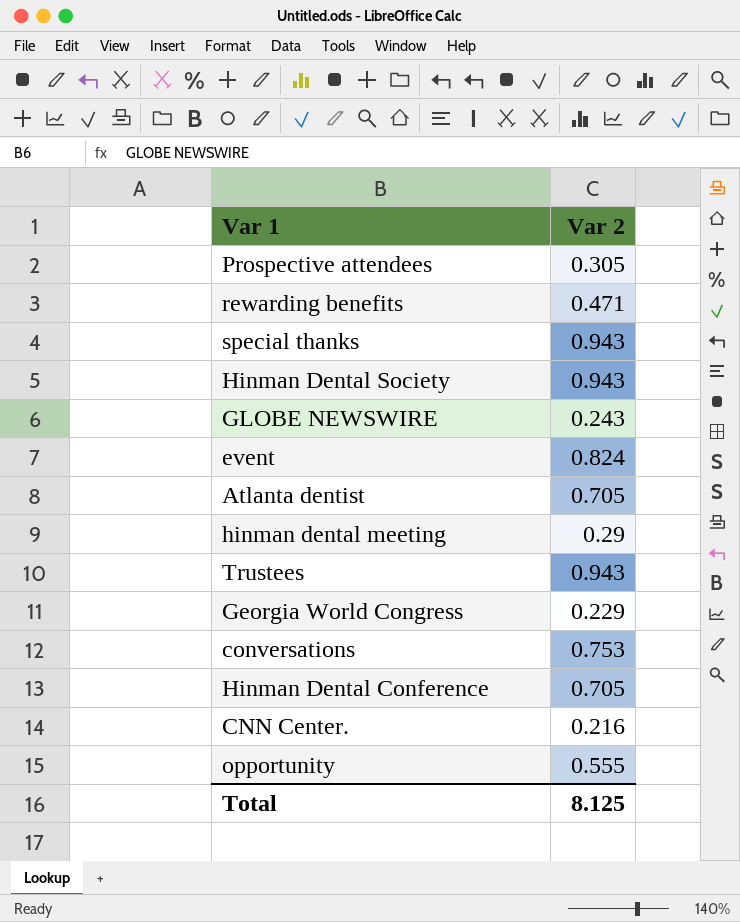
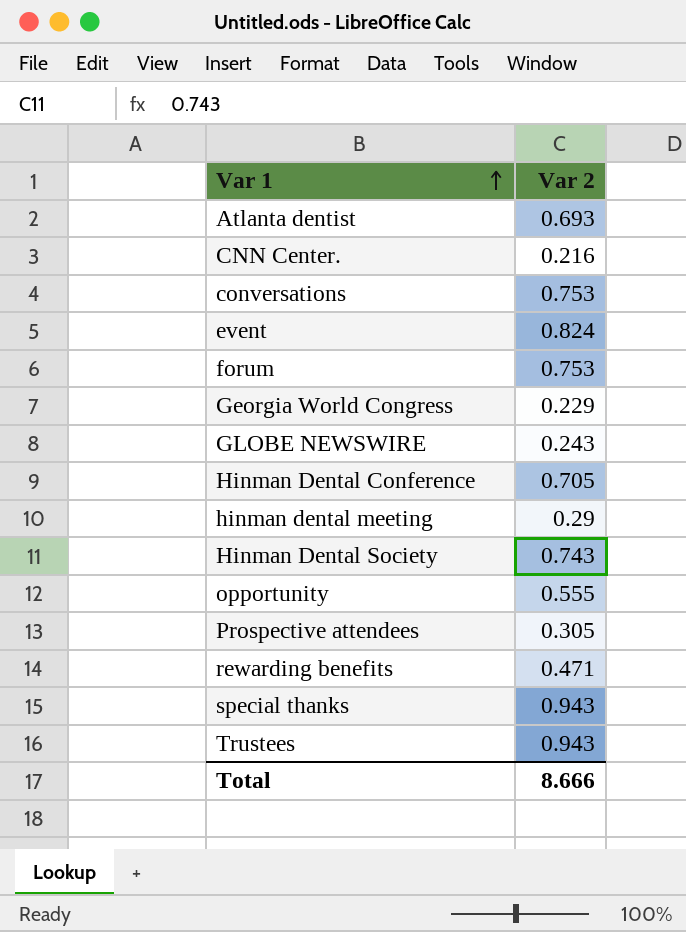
row order: none -> Var 1 ascending
Atlanta dentist | Var 2: 0.705 -> 0.693
row forum: none -> 0.753
Hinman Dental Society | Var 2: 0.943 -> 0.743
Total | Var 2: 8.125 -> 8.666

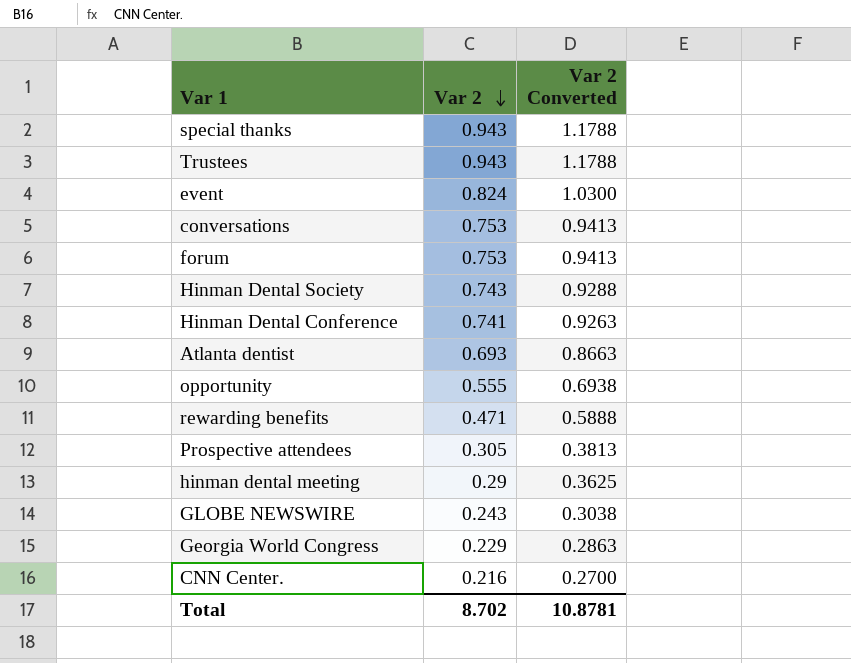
row order: Var 1 ascending -> Var 2 descending
column Var 2 Converted | formula: none -> [Var 2] * 1.25
Hinman Dental Conference | Var 2: 0.705 -> 0.741
Total | Var 2: 8.666 -> 8.702

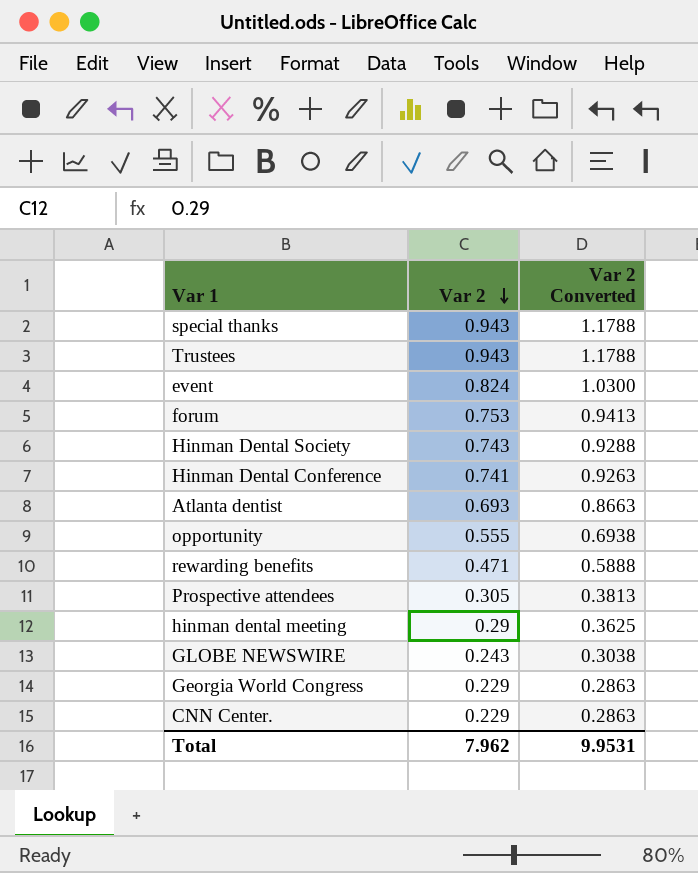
row conversations: 0.753 | 0.9413 -> none
CNN Center. | Var 2: 0.216 -> 0.229
CNN Center. | Var 2 Converted: 0.2700 -> 0.2863
Total | Var 2: 8.702 -> 7.962
Total | Var 2 Converted: 10.8781 -> 9.9531

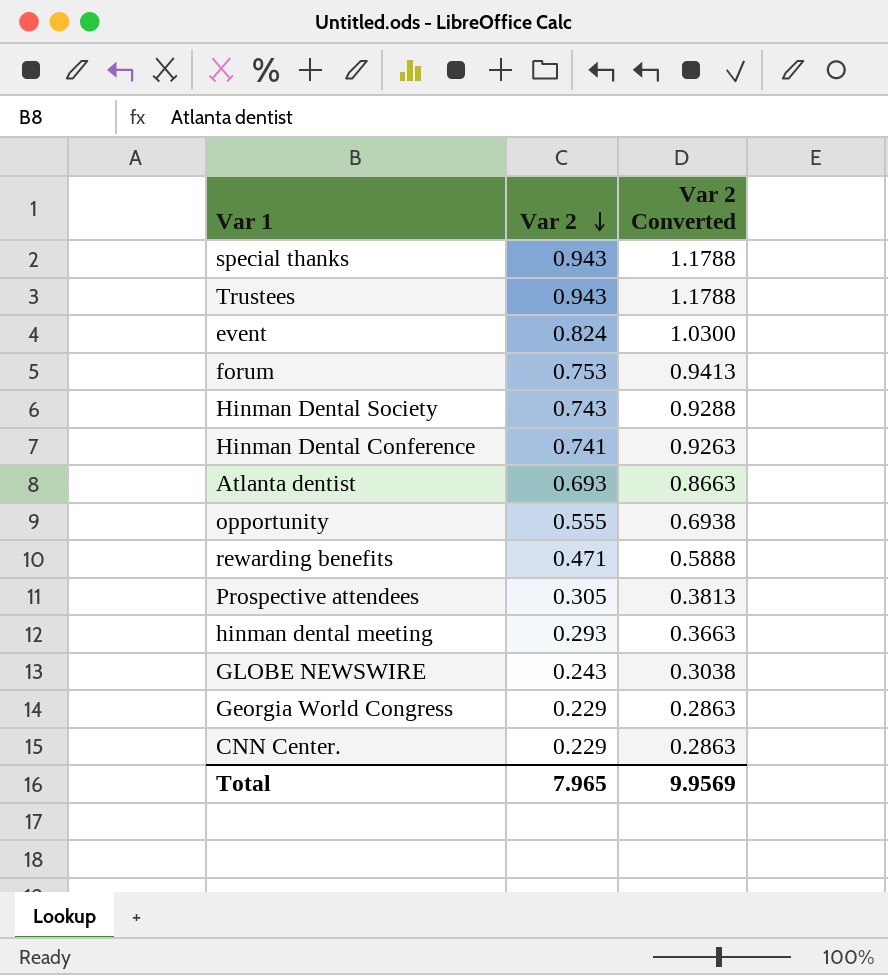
hinman dental meeting | Var 2: 0.29 -> 0.293
hinman dental meeting | Var 2 Converted: 0.3625 -> 0.3663
Total | Var 2: 7.962 -> 7.965
Total | Var 2 Converted: 9.9531 -> 9.9569

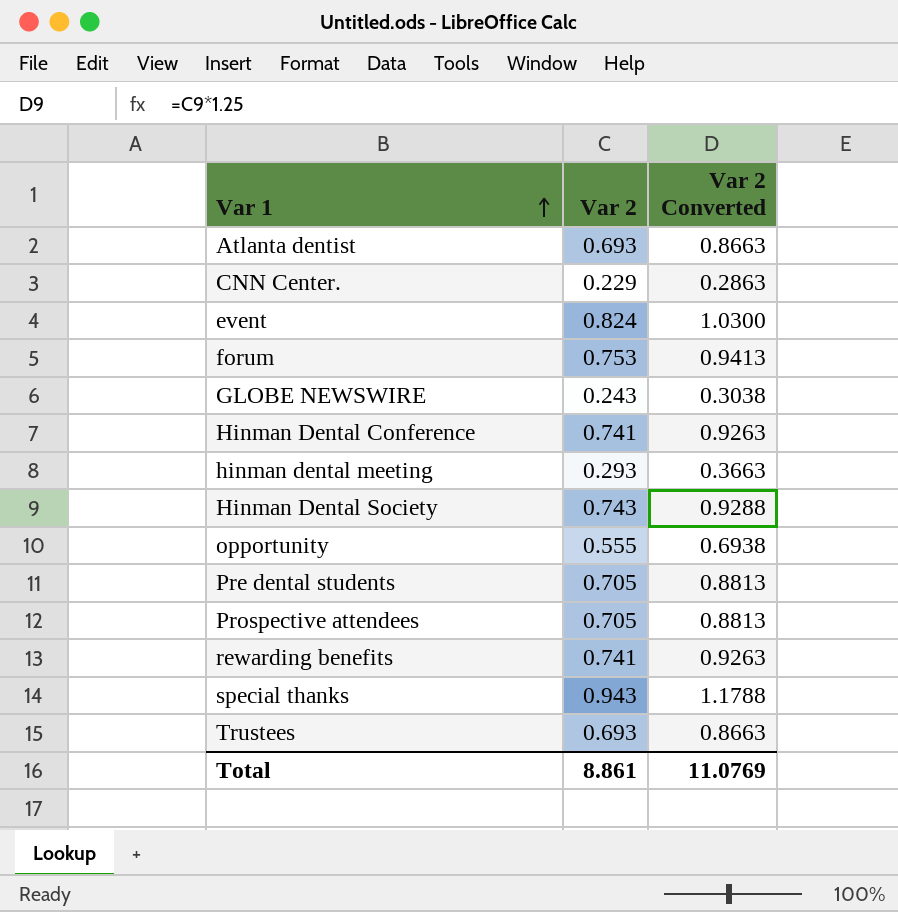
row order: Var 2 descending -> Var 1 ascending
row Georgia World Congress: 0.229 | 0.2863 -> none
row Pre dental students: none -> 0.705 | 0.8813
Prospective attendees | Var 2: 0.305 -> 0.705
Prospective attendees | Var 2 Converted: 0.3813 -> 0.8813
rewarding benefits | Var 2: 0.471 -> 0.741
rewarding benefits | Var 2 Converted: 0.5888 -> 0.9263
Trustees | Var 2: 0.943 -> 0.693
Trustees | Var 2 Converted: 1.1788 -> 0.8663
Total | Var 2: 7.965 -> 8.861
Total | Var 2 Converted: 9.9569 -> 11.0769

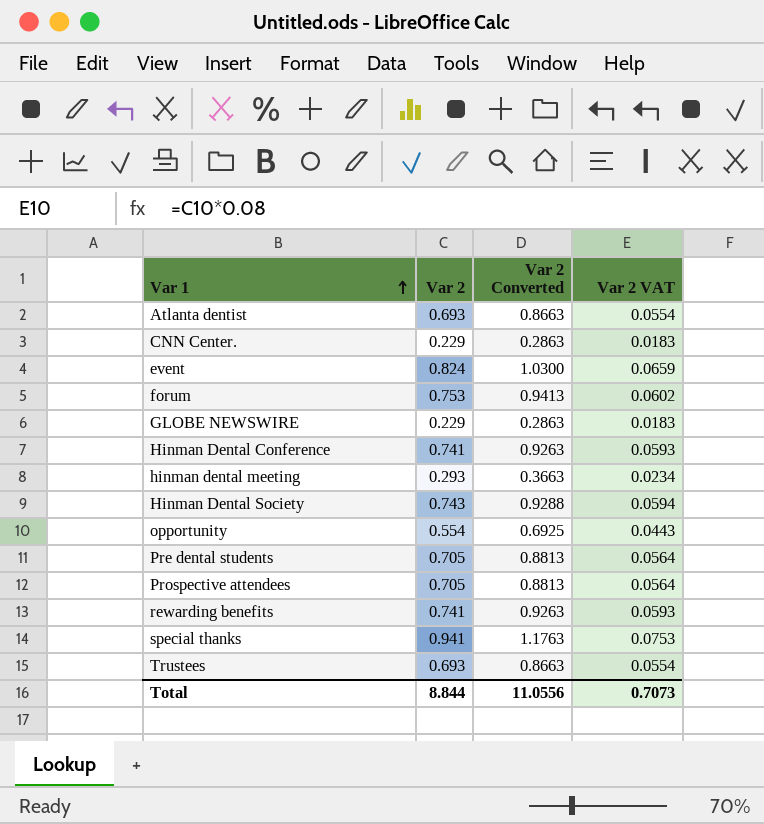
column Var 2 VAT | formula: none -> [Var 2] * 0.08
GLOBE NEWSWIRE | Var 2: 0.243 -> 0.229
GLOBE NEWSWIRE | Var 2 Converted: 0.3038 -> 0.2863
opportunity | Var 2: 0.555 -> 0.554
opportunity | Var 2 Converted: 0.6938 -> 0.6925
special thanks | Var 2: 0.943 -> 0.941
special thanks | Var 2 Converted: 1.1788 -> 1.1763
Total | Var 2: 8.861 -> 8.844
Total | Var 2 Converted: 11.0769 -> 11.0556

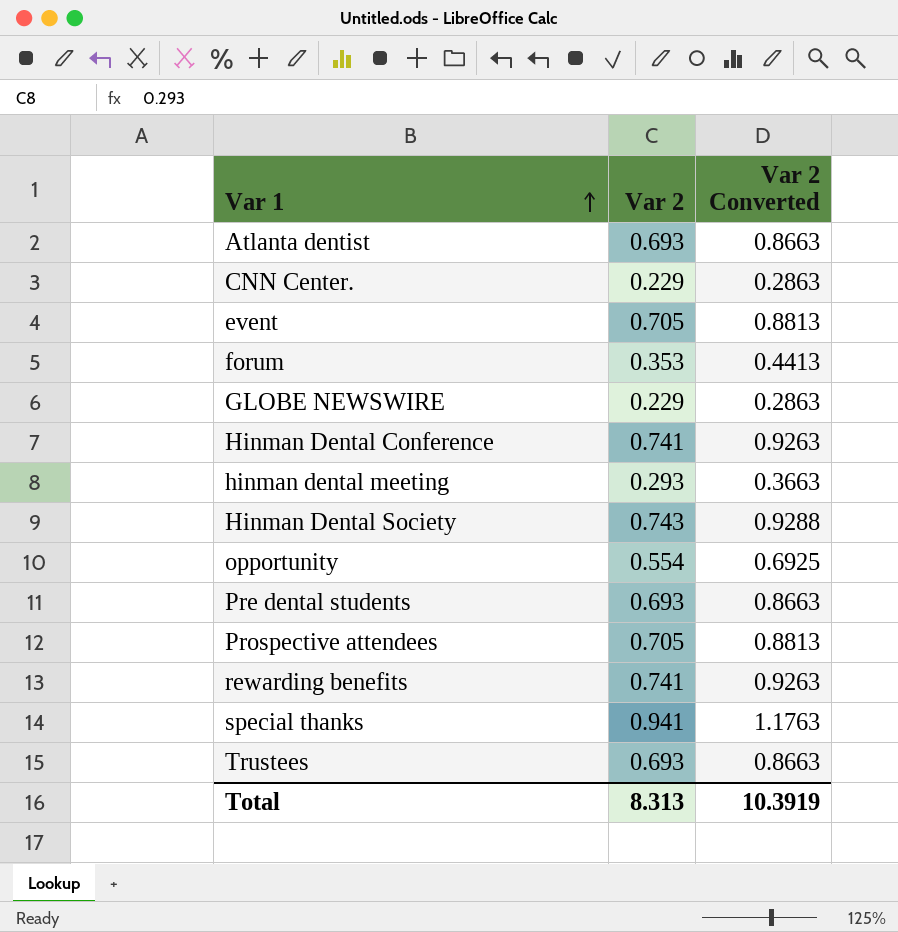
column Var 2 VAT | formula: [Var 2] * 0.08 -> none
event | Var 2: 0.824 -> 0.705
event | Var 2 Converted: 1.0300 -> 0.8813
forum | Var 2: 0.753 -> 0.353
forum | Var 2 Converted: 0.9413 -> 0.4413
Pre dental students | Var 2: 0.705 -> 0.693
Pre dental students | Var 2 Converted: 0.8813 -> 0.8663
Total | Var 2: 8.844 -> 8.313
Total | Var 2 Converted: 11.0556 -> 10.3919

